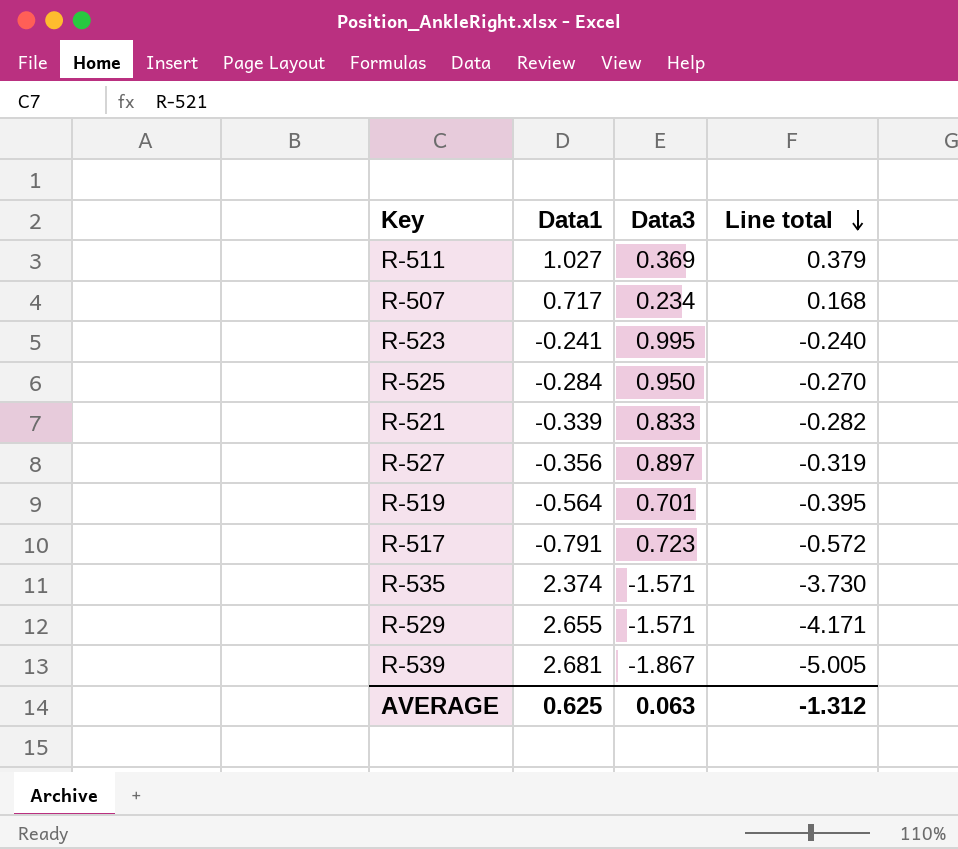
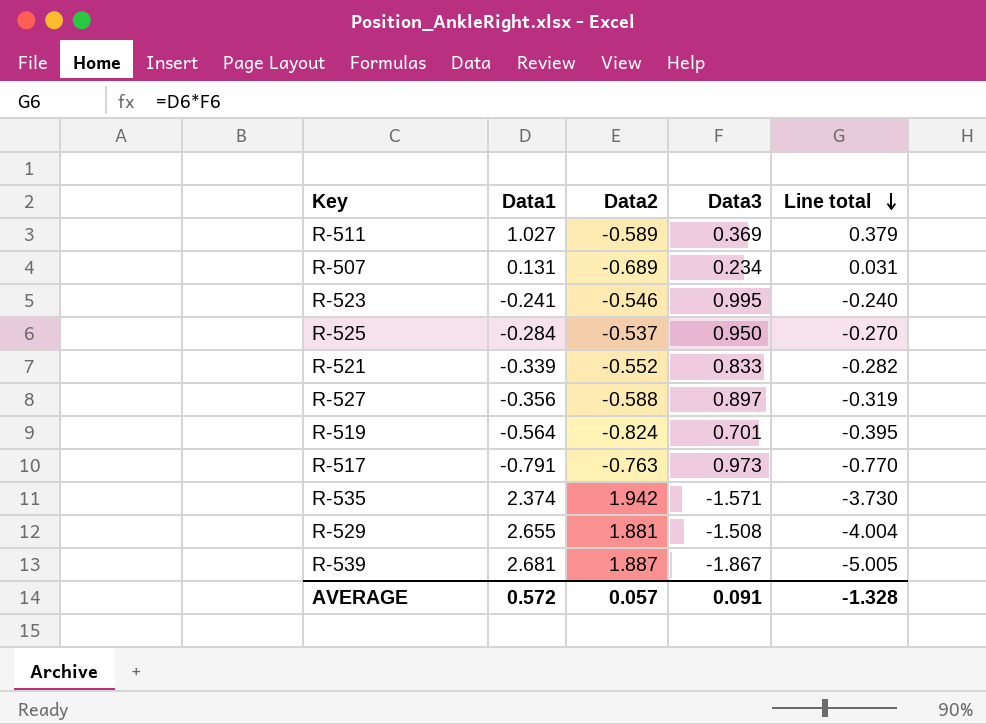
column Data2 | position: none -> 3
R-507 | Data1: 0.717 -> 0.131
R-507 | Line total: 0.168 -> 0.031
R-517 | Data3: 0.723 -> 0.973
R-517 | Line total: -0.572 -> -0.770
R-529 | Data3: -1.571 -> -1.508
R-529 | Line total: -4.171 -> -4.004
AVERAGE | Data1: 0.625 -> 0.572
AVERAGE | Data3: 0.063 -> 0.091
AVERAGE | Line total: -1.312 -> -1.328

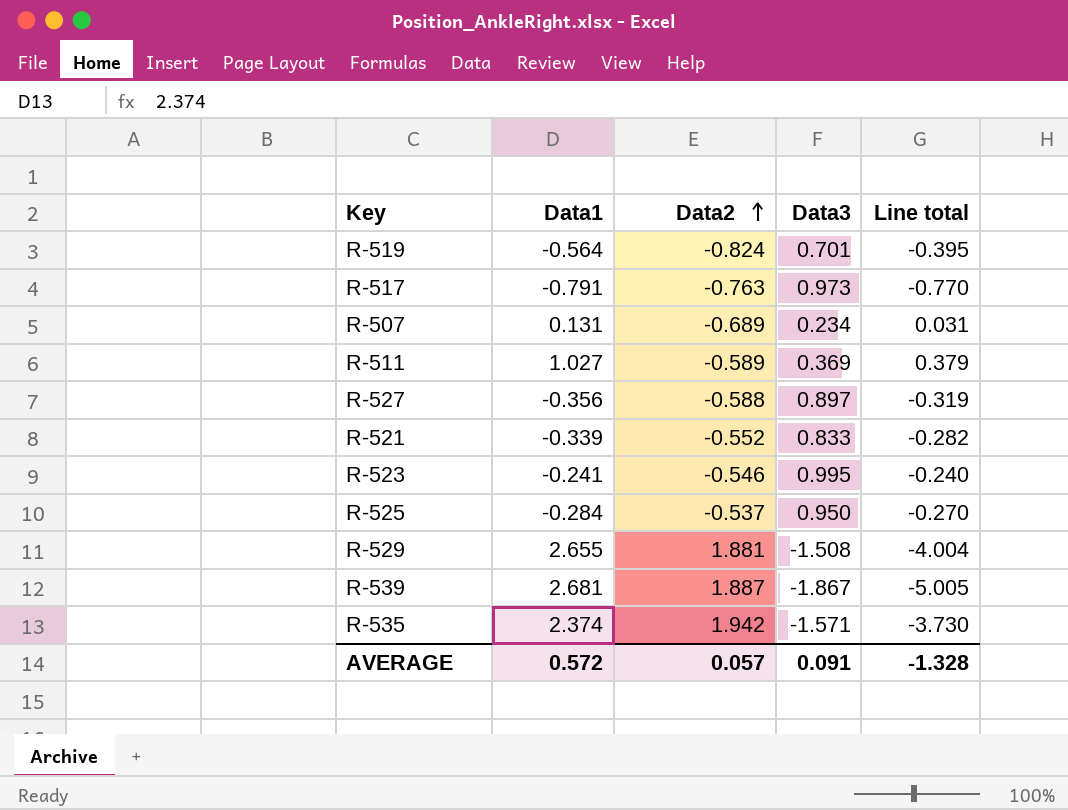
row order: Line total descending -> Data2 ascending

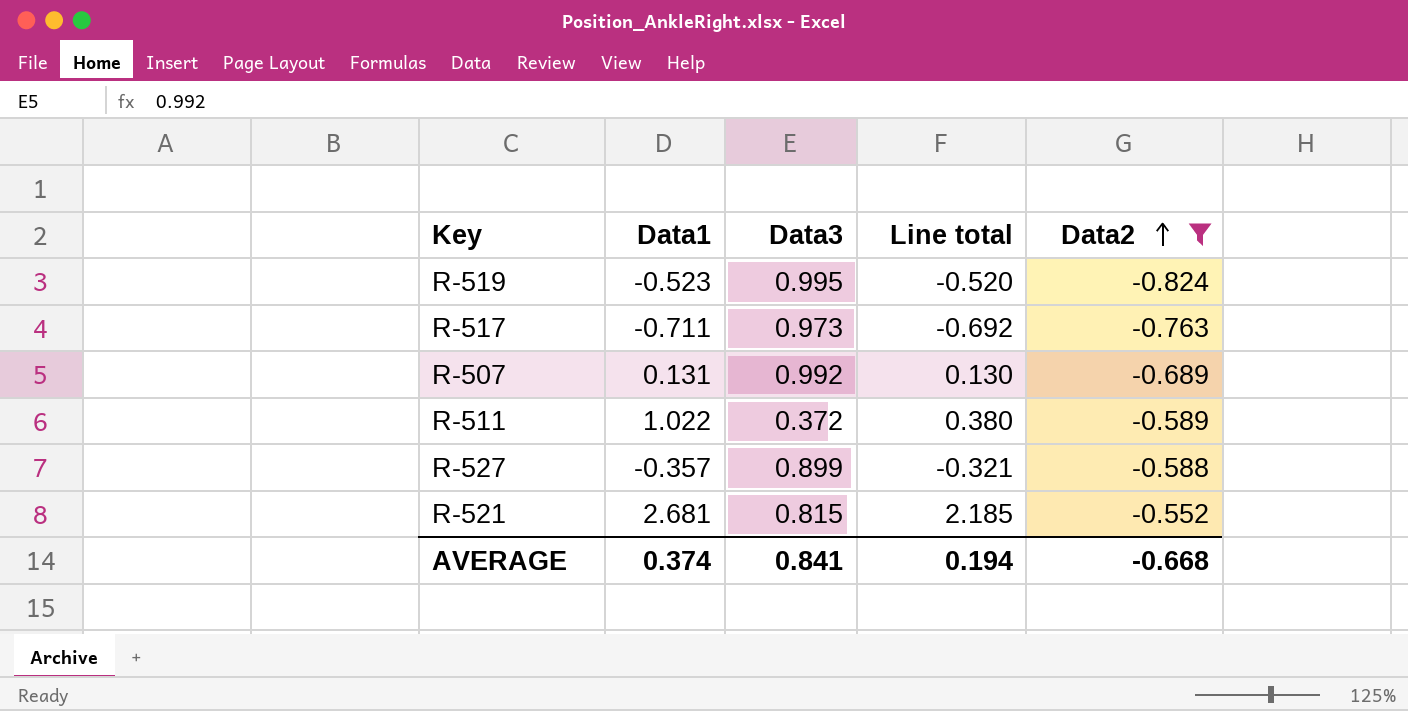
filter: none -> Data2 <= -0.552
column Data2 | position: 3 -> 5
R-519 | Data1: -0.564 -> -0.523
R-519 | Data3: 0.701 -> 0.995
R-519 | Line total: -0.395 -> -0.520
R-517 | Data1: -0.791 -> -0.711
R-517 | Line total: -0.770 -> -0.692
R-507 | Data3: 0.234 -> 0.992
R-507 | Line total: 0.031 -> 0.130
R-511 | Data1: 1.027 -> 1.022
R-511 | Data3: 0.369 -> 0.372
R-511 | Line total: 0.379 -> 0.380
R-527 | Data1: -0.356 -> -0.357
R-527 | Data3: 0.897 -> 0.899
R-527 | Line total: -0.319 -> -0.321
R-521 | Data1: -0.339 -> 2.681
R-521 | Data3: 0.833 -> 0.815
R-521 | Line total: -0.282 -> 2.185
AVERAGE | Data1: 0.572 -> 0.374
AVERAGE | Data3: 0.091 -> 0.841
AVERAGE | Line total: -1.328 -> 0.194
AVERAGE | Data2: 0.057 -> -0.668

